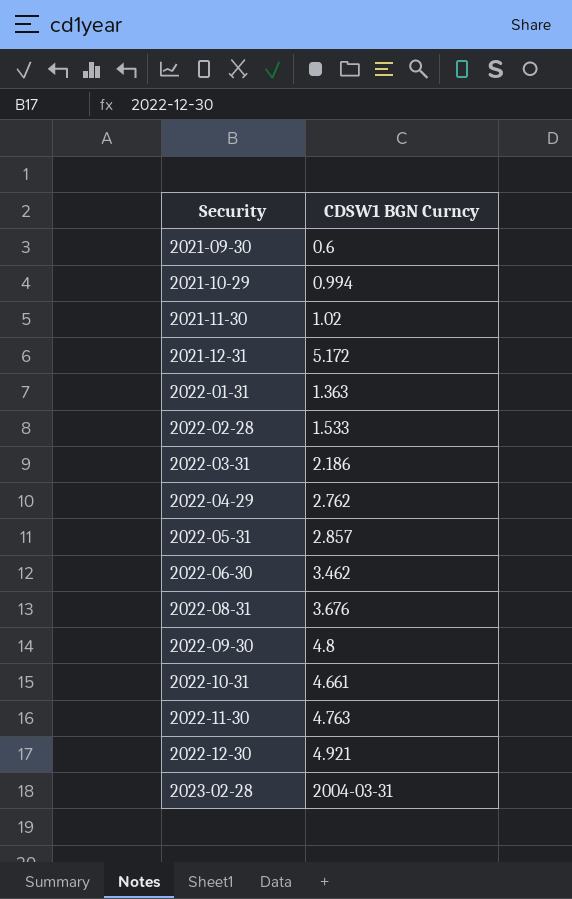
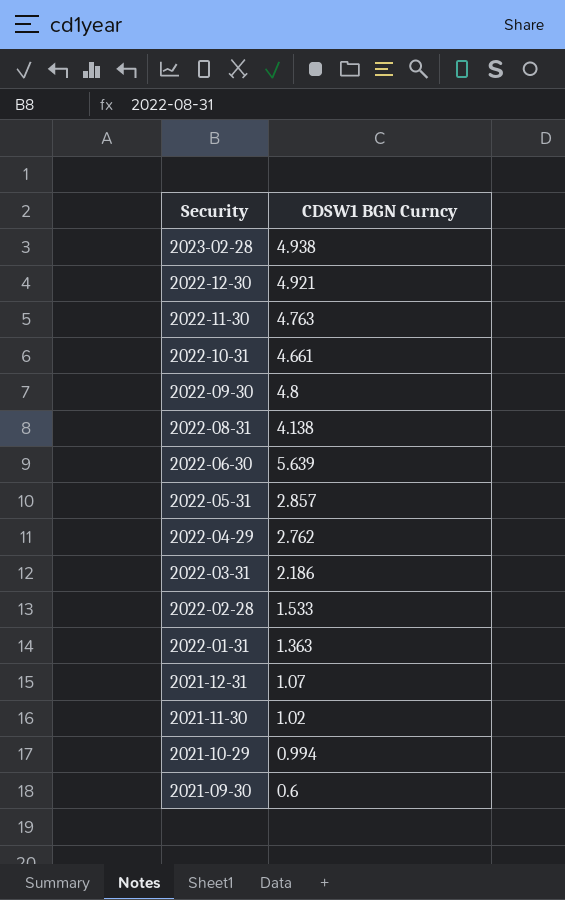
row order: Security ascending -> Security descending
2023-02-28 | CDSW1 BGN Curncy: 2004-03-31 -> 4.938
2022-08-31 | CDSW1 BGN Curncy: 3.676 -> 4.138
2022-06-30 | CDSW1 BGN Curncy: 3.462 -> 5.639
2021-12-31 | CDSW1 BGN Curncy: 5.172 -> 1.07

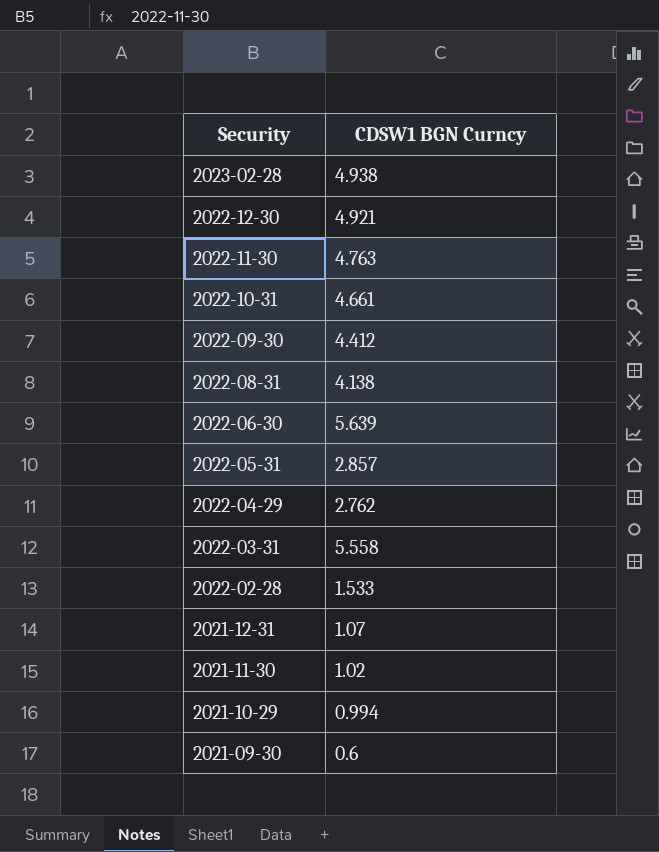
row 2022-01-31: 1.363 -> none
2022-09-30 | CDSW1 BGN Curncy: 4.8 -> 4.412
2022-03-31 | CDSW1 BGN Curncy: 2.186 -> 5.558

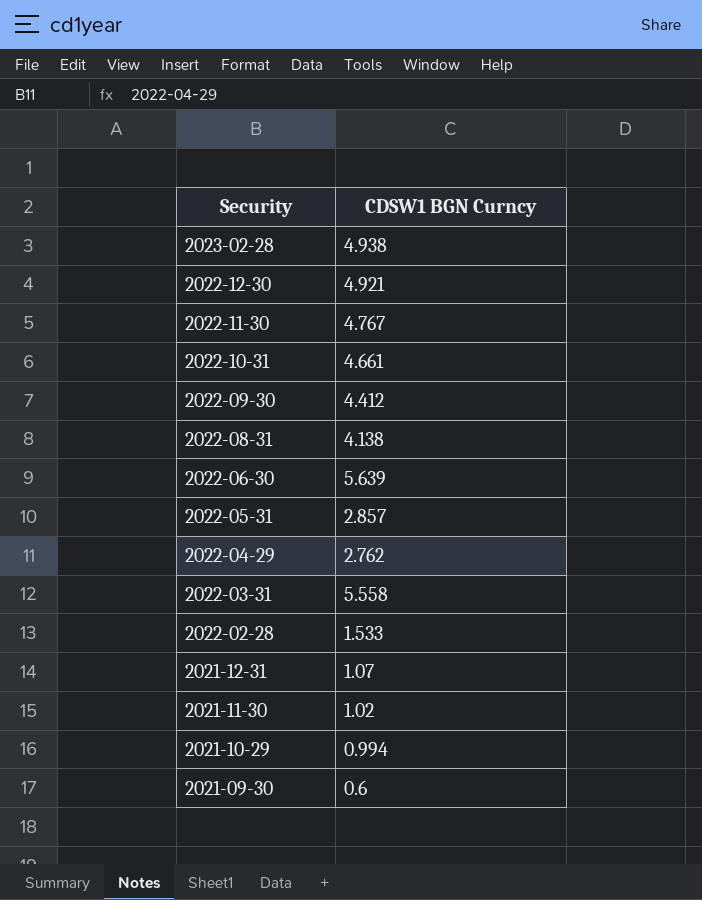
2022-11-30 | CDSW1 BGN Curncy: 4.763 -> 4.767

